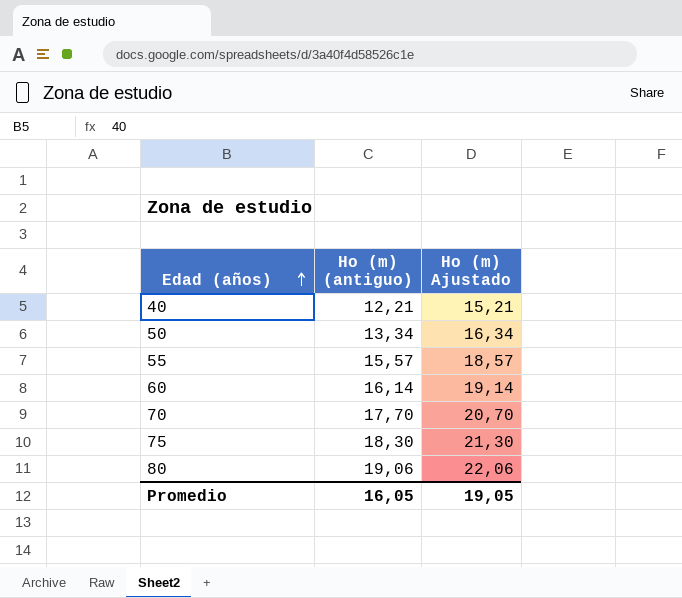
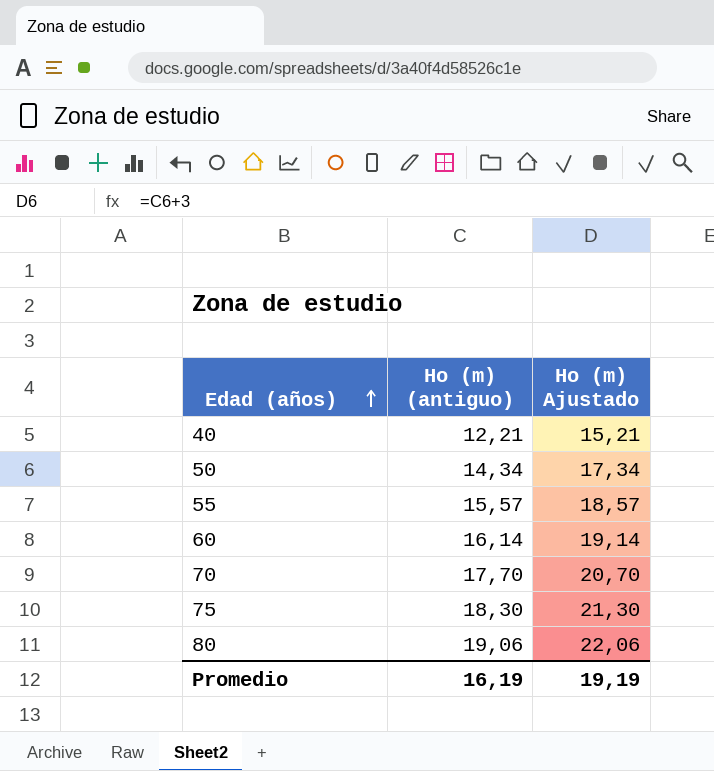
50 | Ho (m) (antiguo): 13,34 -> 14,34
50 | Ho (m) Ajustado: 16,34 -> 17,34
Promedio | Ho (m) (antiguo): 16,05 -> 16,19
Promedio | Ho (m) Ajustado: 19,05 -> 19,19

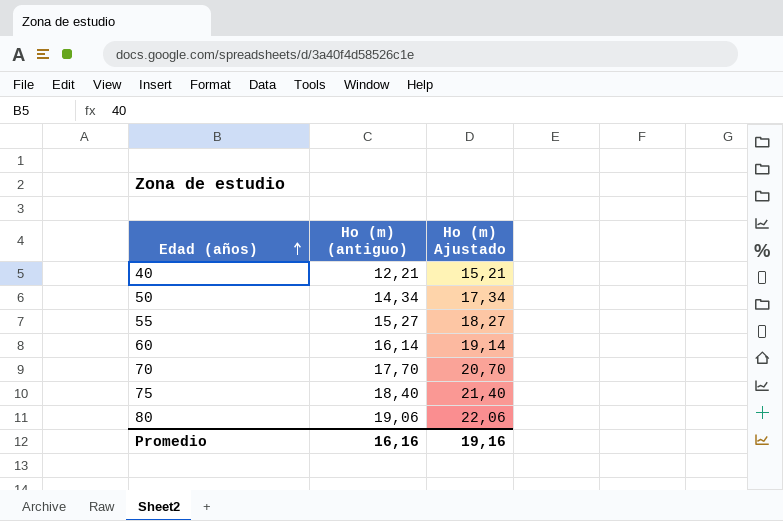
55 | Ho (m) (antiguo): 15,57 -> 15,27
55 | Ho (m) Ajustado: 18,57 -> 18,27
75 | Ho (m) (antiguo): 18,30 -> 18,40
75 | Ho (m) Ajustado: 21,30 -> 21,40
Promedio | Ho (m) (antiguo): 16,19 -> 16,16
Promedio | Ho (m) Ajustado: 19,19 -> 19,16

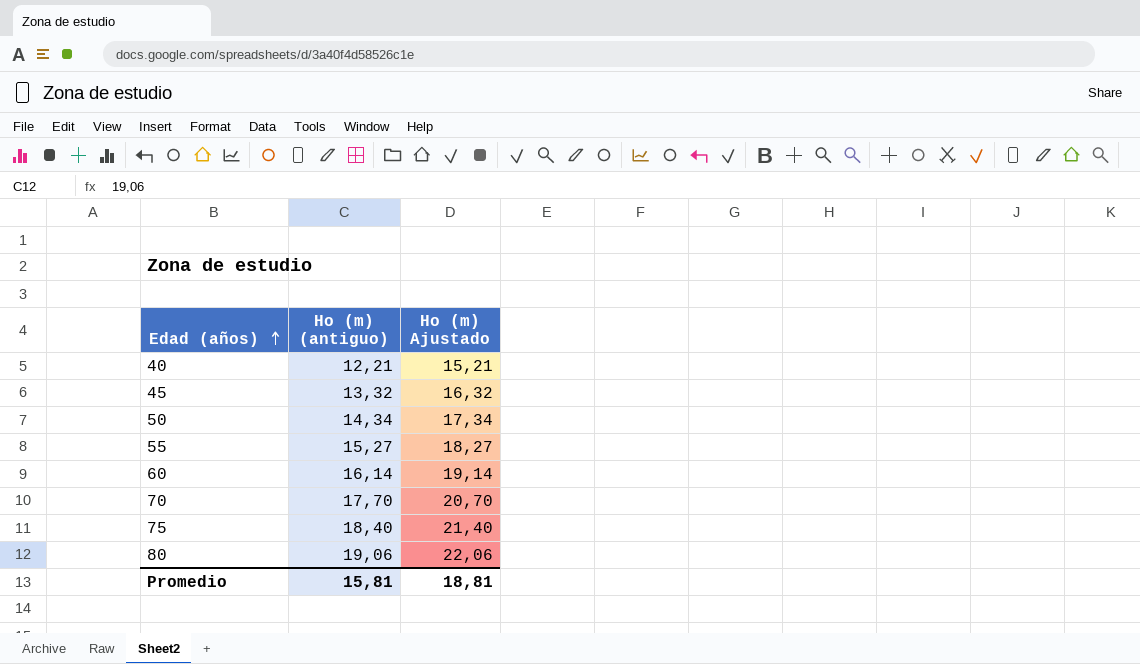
row 45: none -> 13,32 | 16,32
Promedio | Ho (m) (antiguo): 16,16 -> 15,81
Promedio | Ho (m) Ajustado: 19,16 -> 18,81

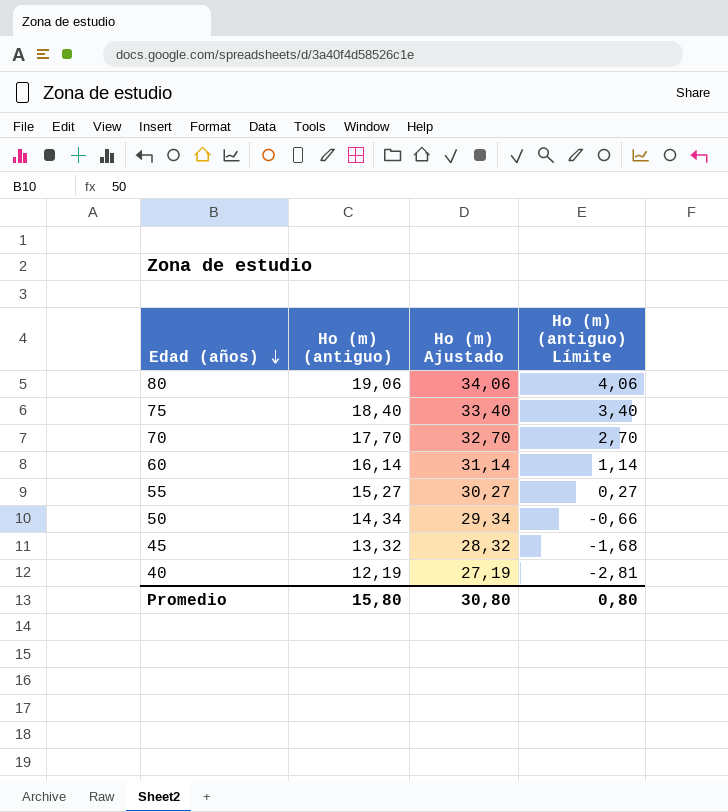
row order: Edad (años) ascending -> Edad (años) descending
column Ho (m) Ajustado | formula: [Ho (m) (antiguo)] + 3 -> [Ho (m) (antiguo)] + 15
column Ho (m) (antiguo) Límite | formula: none -> [Ho (m) (antiguo)] - 15
40 | Ho (m) (antiguo): 12,21 -> 12,19
Promedio | Ho (m) (antiguo): 15,81 -> 15,80
Promedio | Ho (m) Ajustado: 18,81 -> 30,80

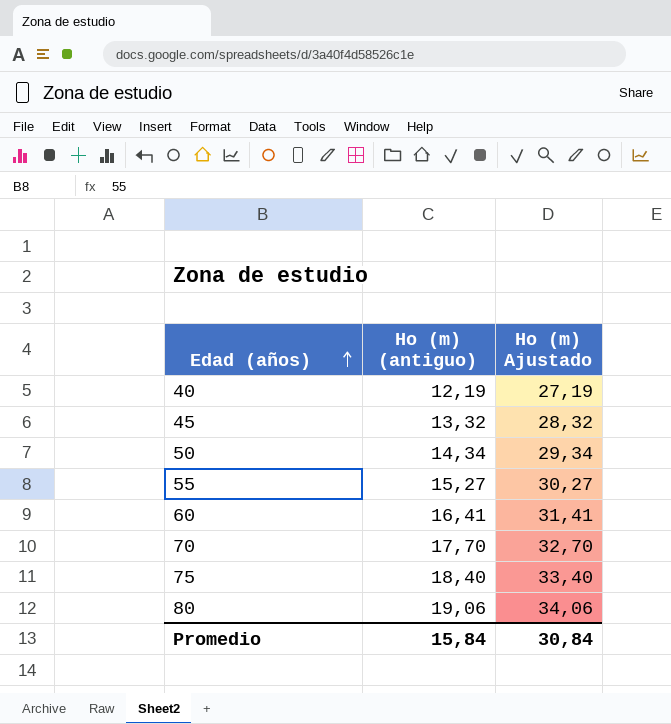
row order: Edad (años) descending -> Edad (años) ascending
column Ho (m) (antiguo) Límite | formula: [Ho (m) (antiguo)] - 15 -> none
60 | Ho (m) (antiguo): 16,14 -> 16,41
60 | Ho (m) Ajustado: 31,14 -> 31,41
Promedio | Ho (m) (antiguo): 15,80 -> 15,84
Promedio | Ho (m) Ajustado: 30,80 -> 30,84

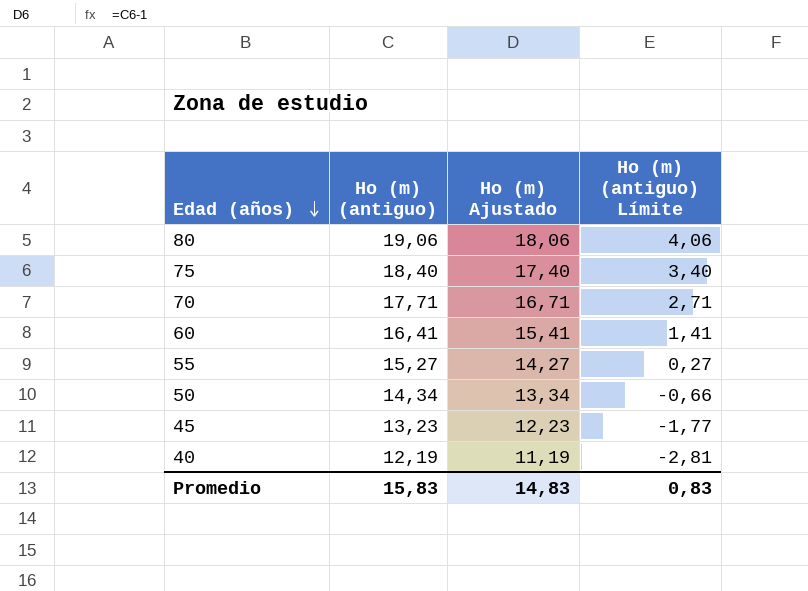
row order: Edad (años) ascending -> Edad (años) descending
column Ho (m) Ajustado | formula: [Ho (m) (antiguo)] + 15 -> [Ho (m) (antiguo)] - 1
column Ho (m) (antiguo) Límite | formula: none -> [Ho (m) (antiguo)] - 15
70 | Ho (m) (antiguo): 17,70 -> 17,71
45 | Ho (m) (antiguo): 13,32 -> 13,23
Promedio | Ho (m) (antiguo): 15,84 -> 15,83
Promedio | Ho (m) Ajustado: 30,84 -> 14,83

